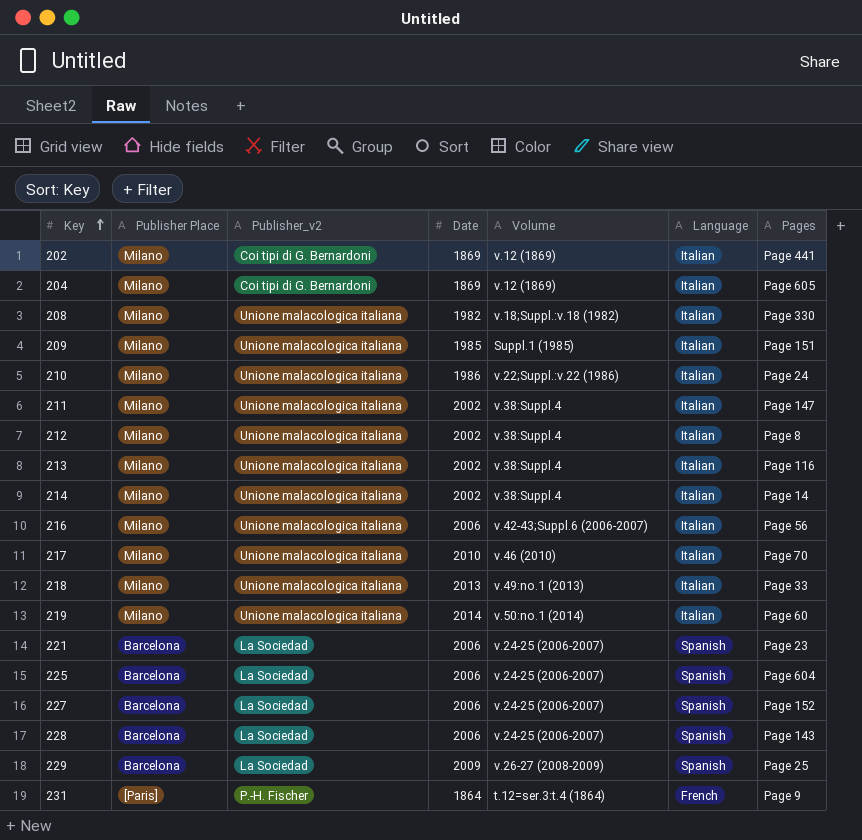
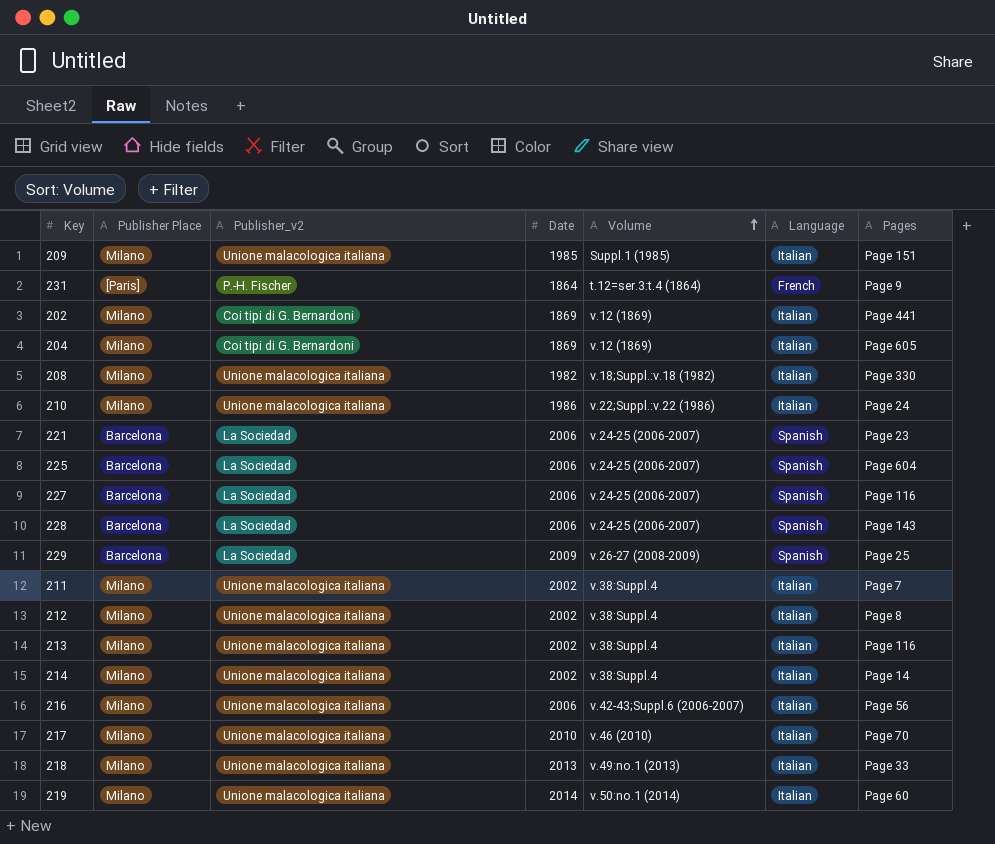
row order: Key ascending -> Volume ascending
227 | Pages: Page 152 -> Page 116
211 | Pages: Page 147 -> Page 7

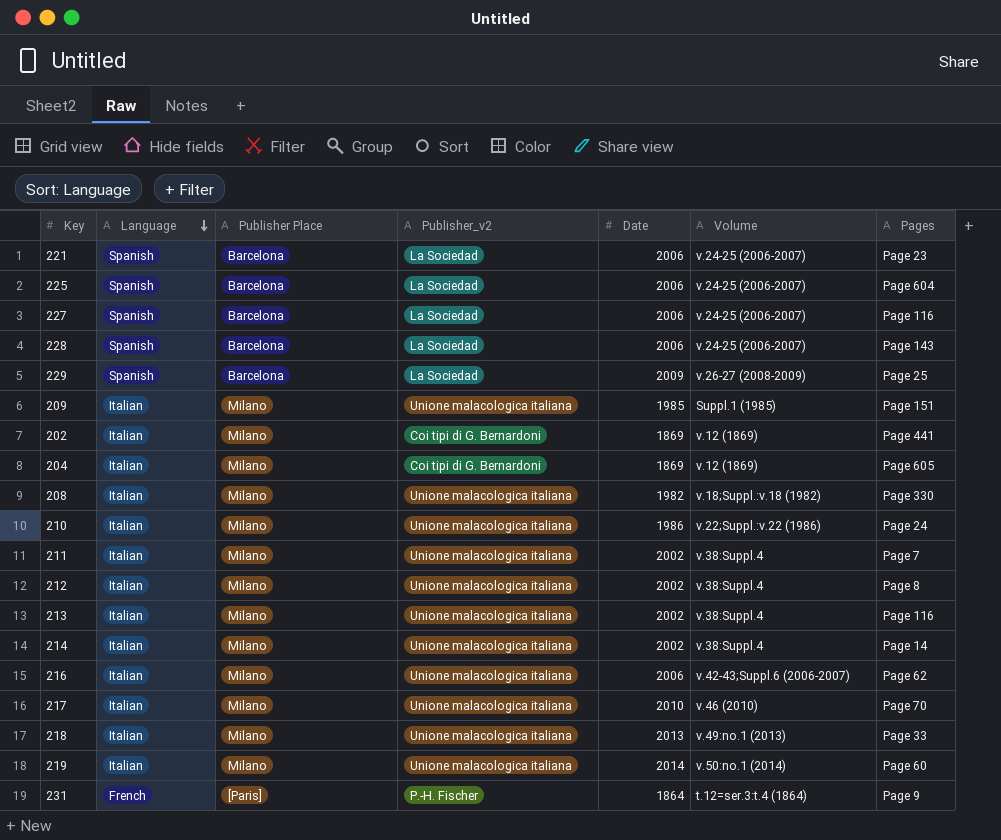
row order: Volume ascending -> Language descending
column Language | position: 6 -> 2
216 | Pages: Page 56 -> Page 62

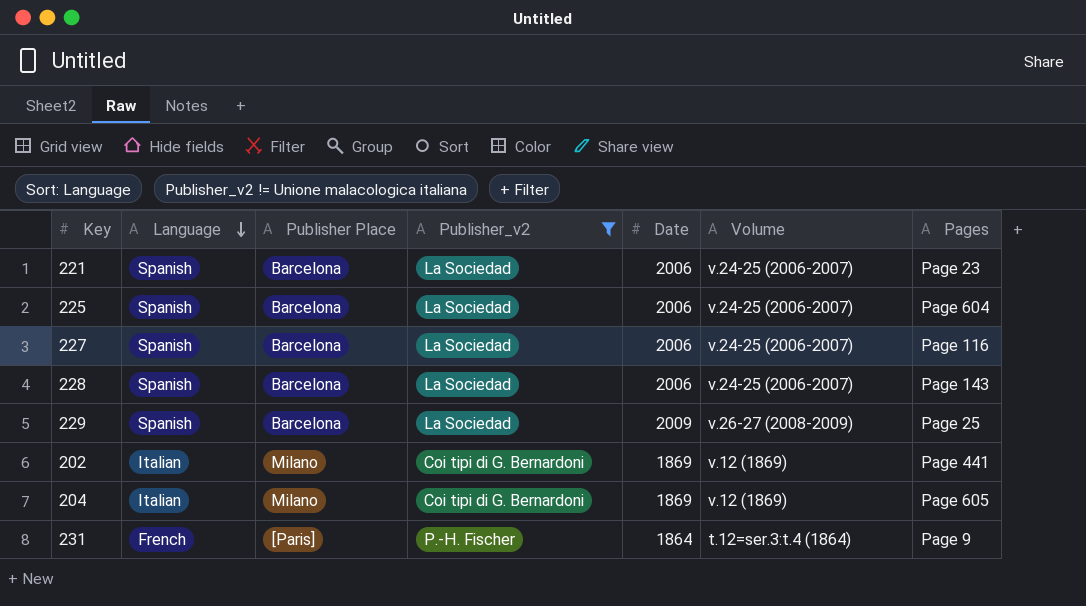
filter: none -> Publisher_v2 != Unione malacologica italiana

